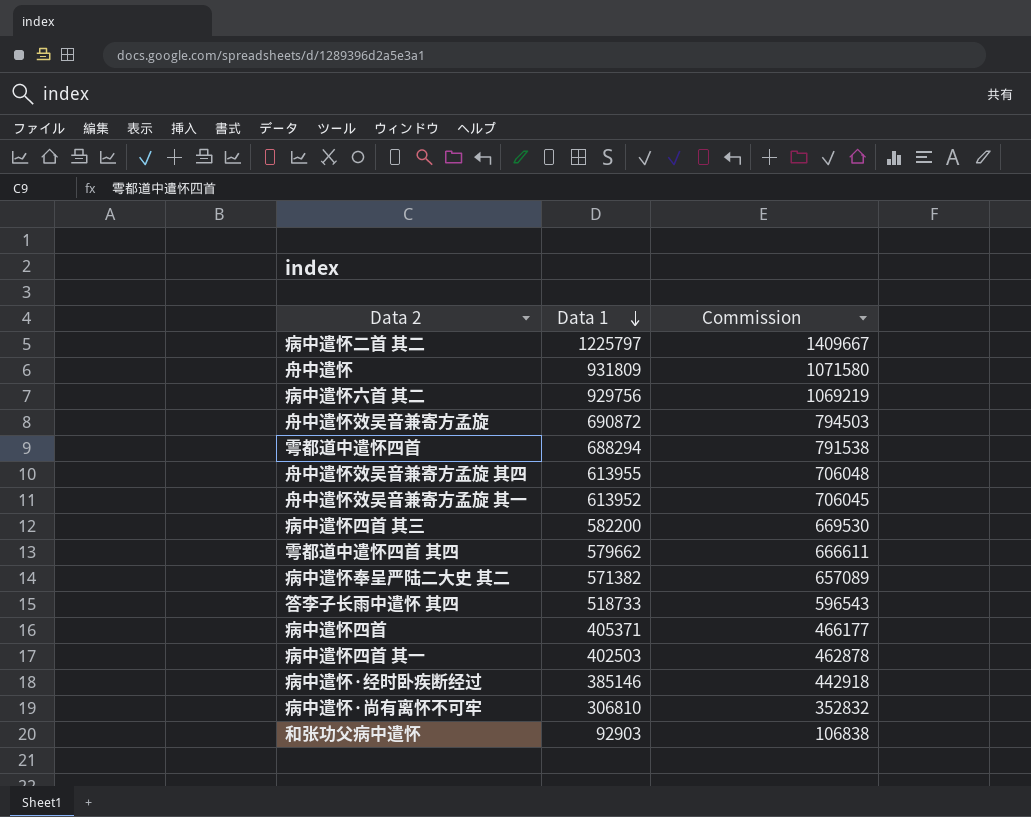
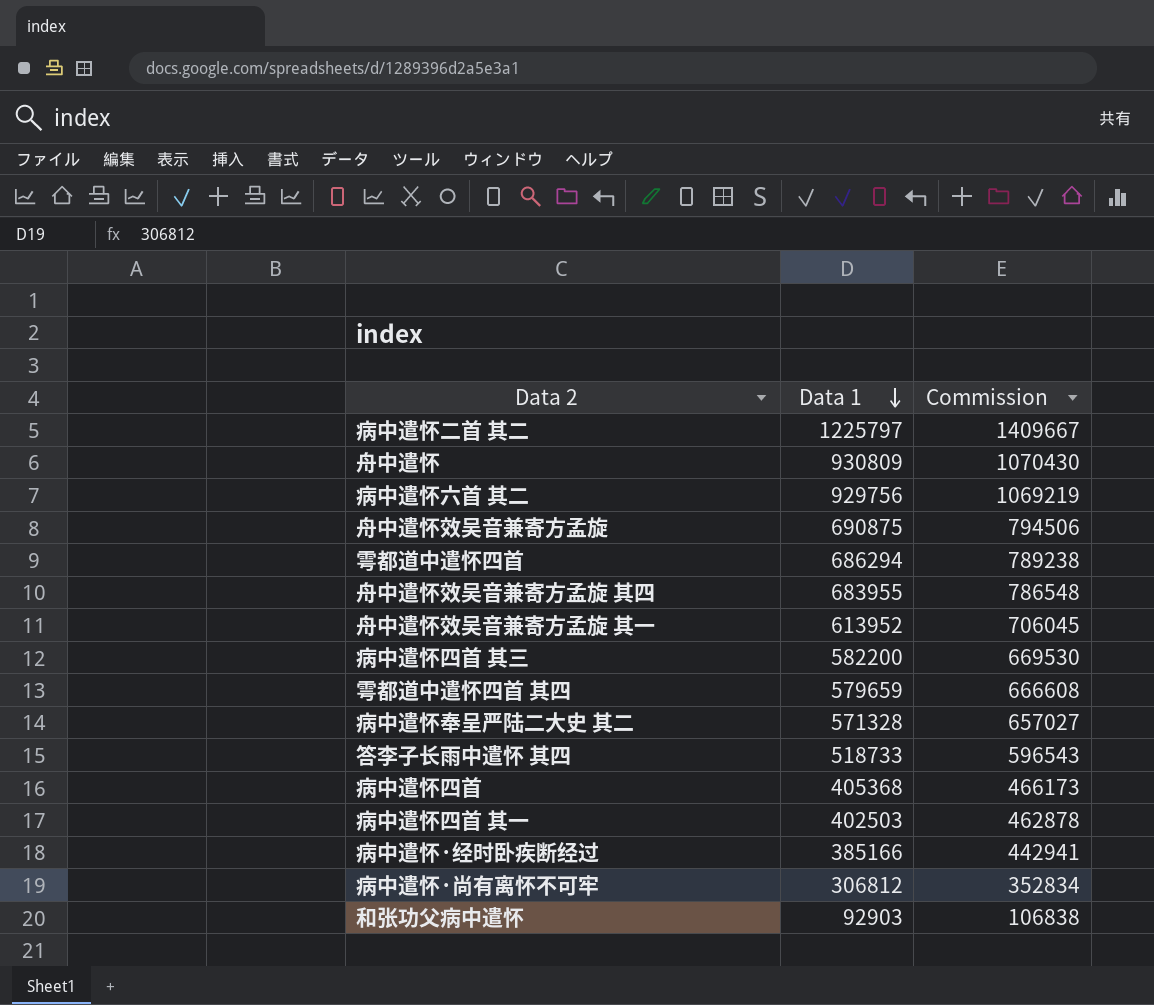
舟中遣怀 | Data 1: 931809 -> 930809
舟中遣怀 | Commission: 1071580 -> 1070430
舟中遣怀效吴音兼寄方孟旋 | Data 1: 690872 -> 690875
舟中遣怀效吴音兼寄方孟旋 | Commission: 794503 -> 794506
雩都道中遣怀四首 | Data 1: 688294 -> 686294
雩都道中遣怀四首 | Commission: 791538 -> 789238
舟中遣怀效吴音兼寄方孟旋 其四 | Data 1: 613955 -> 683955
舟中遣怀效吴音兼寄方孟旋 其四 | Commission: 706048 -> 786548
雩都道中遣怀四首 其四 | Data 1: 579662 -> 579659
雩都道中遣怀四首 其四 | Commission: 666611 -> 666608
病中遣怀奉呈严陆二大史 其二 | Data 1: 571382 -> 571328
病中遣怀奉呈严陆二大史 其二 | Commission: 657089 -> 657027
病中遣怀四首 | Data 1: 405371 -> 405368
病中遣怀四首 | Commission: 466177 -> 466173
病中遣怀·经时卧疾断经过 | Data 1: 385146 -> 385166
病中遣怀·经时卧疾断经过 | Commission: 442918 -> 442941
病中遣怀·尚有离怀不可牢 | Data 1: 306810 -> 306812
病中遣怀·尚有离怀不可牢 | Commission: 352832 -> 352834

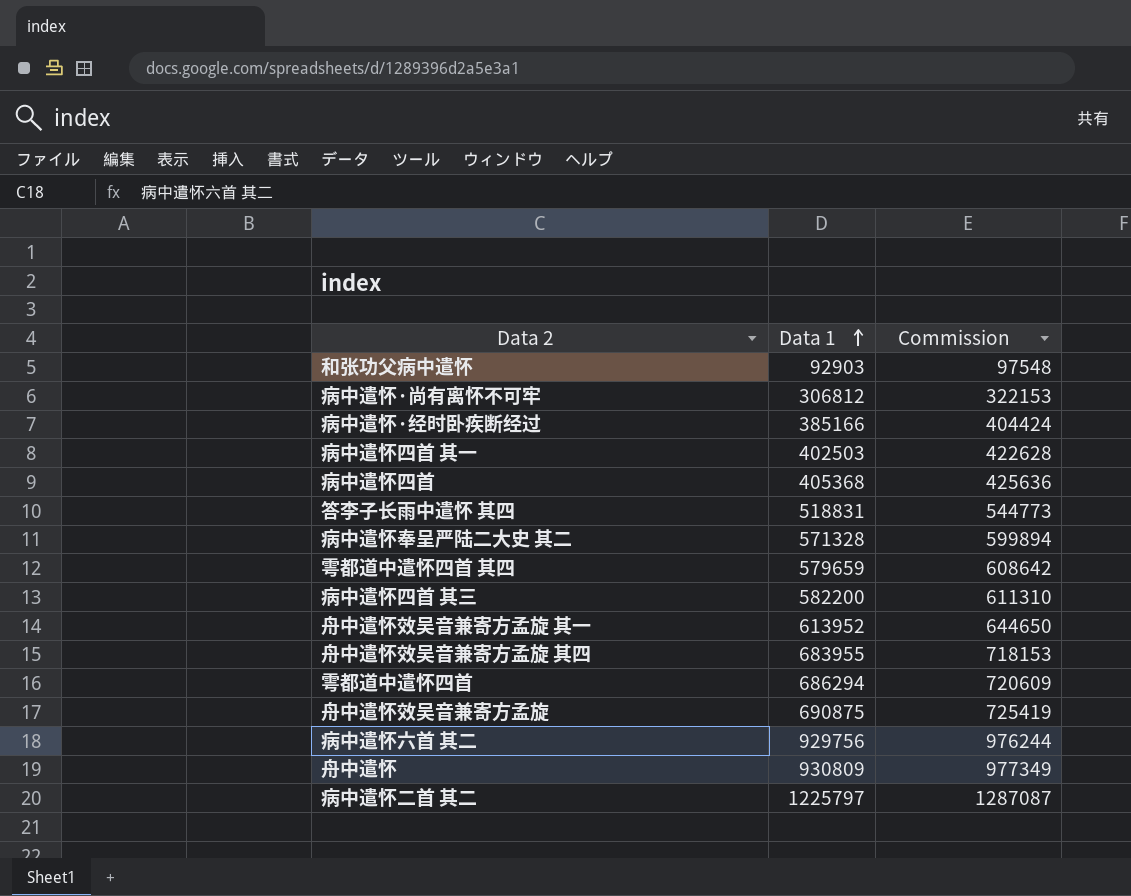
row order: Data 1 descending -> Data 1 ascending
column Commission | formula: [Data 1] * 1.15 -> [Data 1] * 1.05
答李子长雨中遣怀 其四 | Data 1: 518733 -> 518831

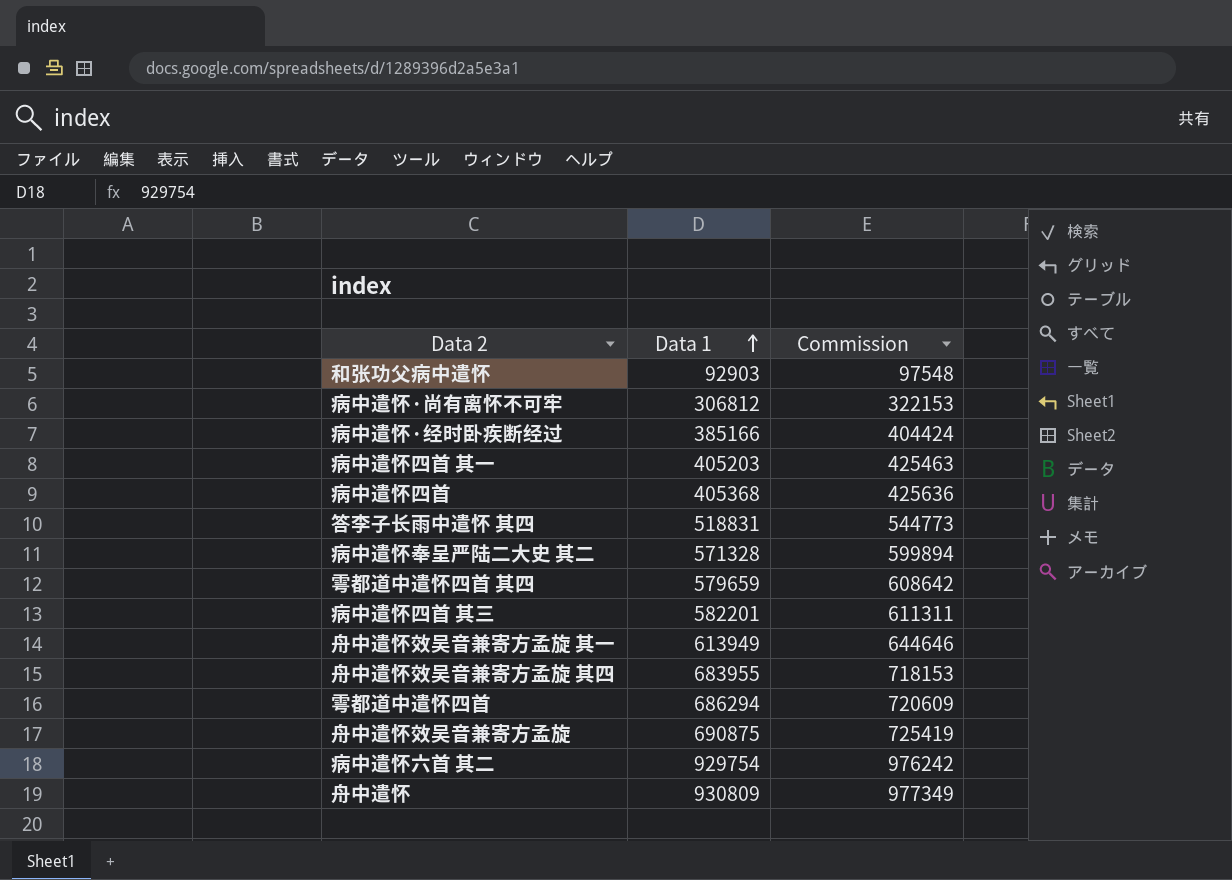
row 病中遣怀二首 其二: 1225797 | 1287087 -> none
病中遣怀四首 其一 | Data 1: 402503 -> 405203
病中遣怀四首 其一 | Commission: 422628 -> 425463
病中遣怀四首 其三 | Data 1: 582200 -> 582201
病中遣怀四首 其三 | Commission: 611310 -> 611311
舟中遣怀效吴音兼寄方孟旋 其一 | Data 1: 613952 -> 613949
舟中遣怀效吴音兼寄方孟旋 其一 | Commission: 644650 -> 644646
病中遣怀六首 其二 | Data 1: 929756 -> 929754
病中遣怀六首 其二 | Commission: 976244 -> 976242

